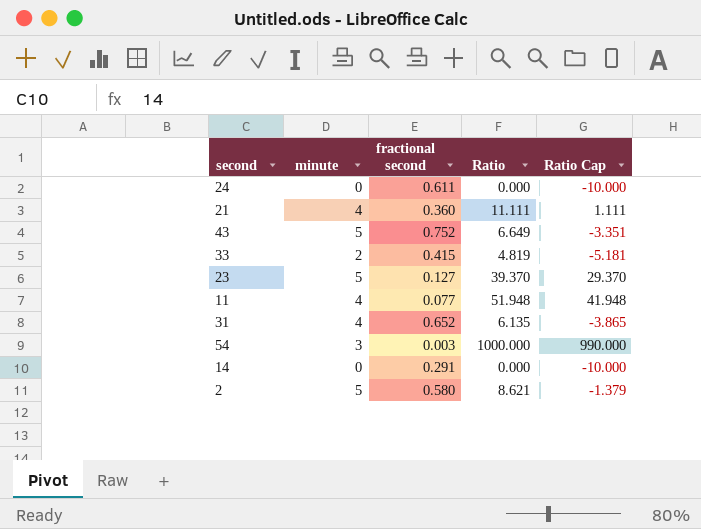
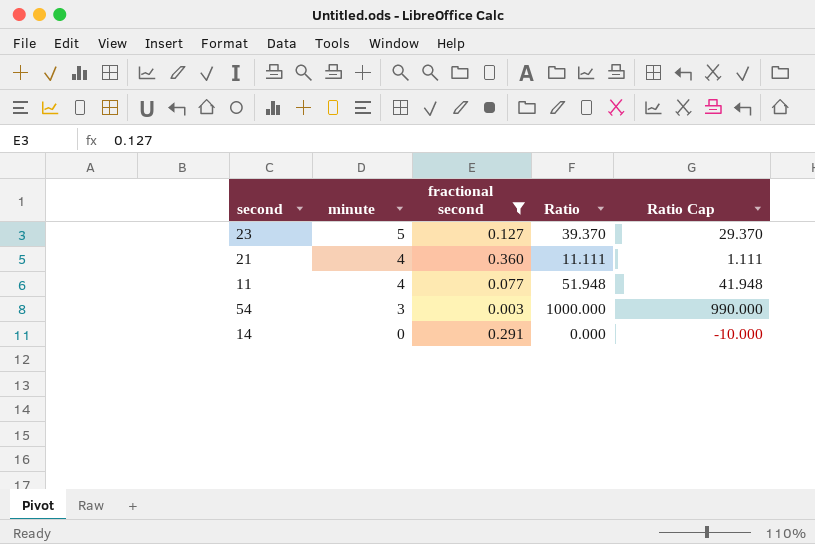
filter: none -> fractional second <= 0.360
row order: none -> minute descending

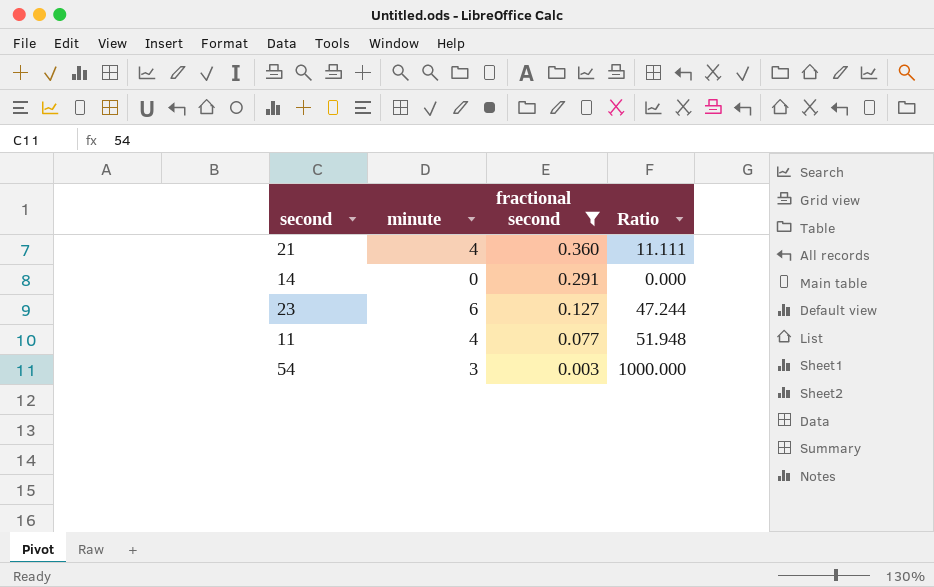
row order: minute descending -> fractional second descending
column Ratio Cap | formula: [Ratio] - 10 -> none
23 | minute: 5 -> 6
23 | Ratio: 39.370 -> 47.244

